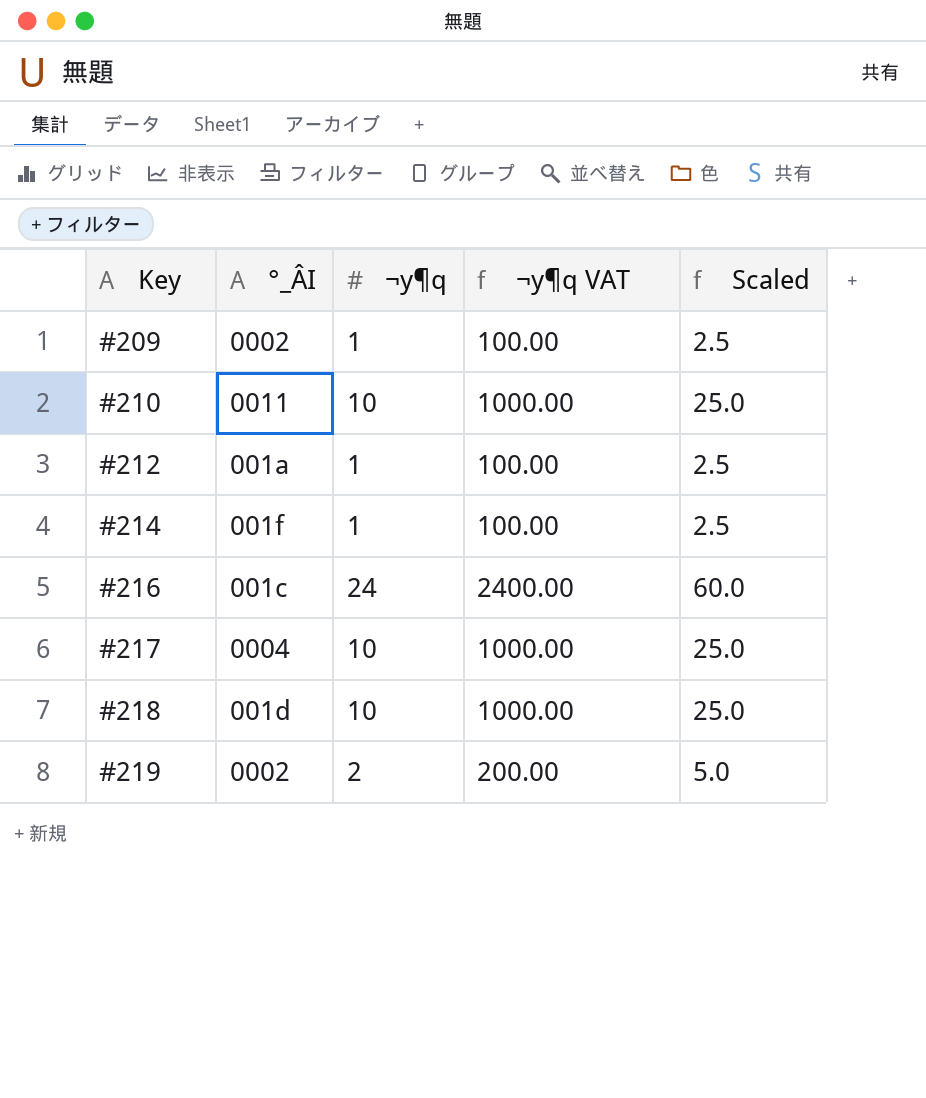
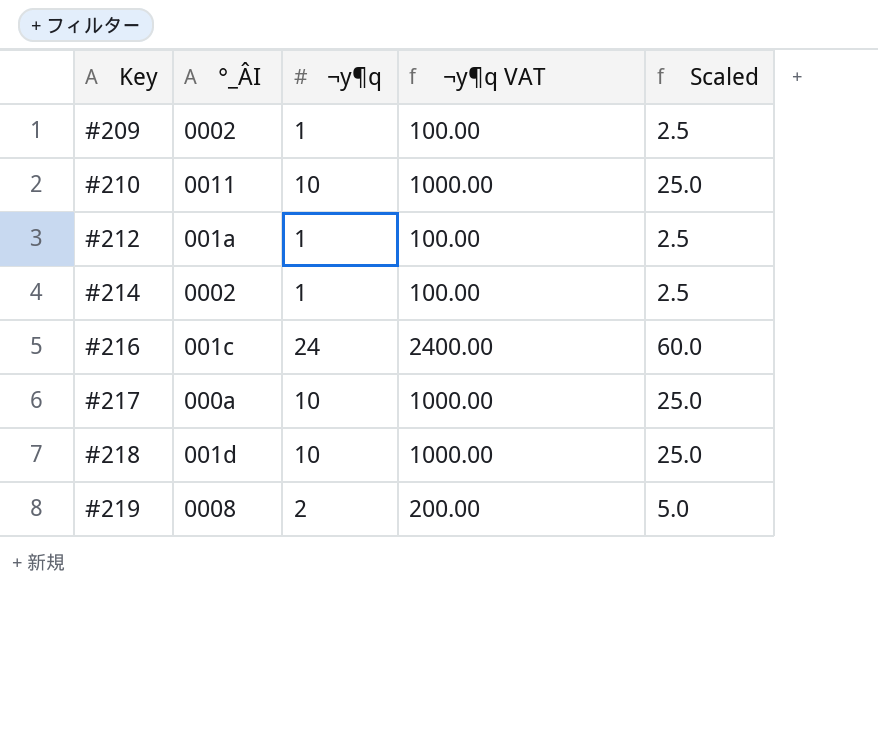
#214 | °_ÂI: 001f -> 0002
#217 | °_ÂI: 0004 -> 000a
#219 | °_ÂI: 0002 -> 0008

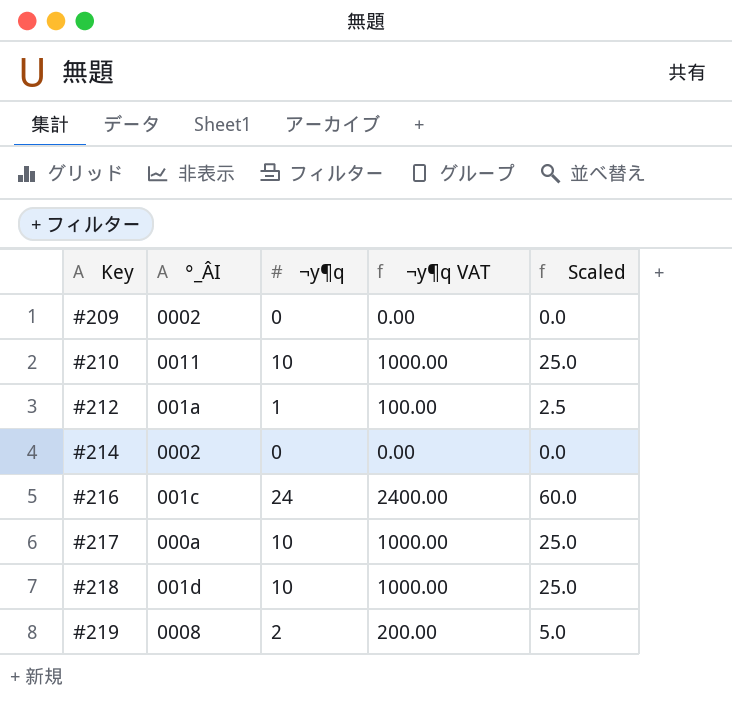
#209 | ¬y¶q: 1 -> 0
#209 | ¬y¶q VAT: 100.00 -> 0.00
#209 | Scaled: 2.5 -> 0.0
#214 | ¬y¶q: 1 -> 0
#214 | ¬y¶q VAT: 100.00 -> 0.00
#214 | Scaled: 2.5 -> 0.0

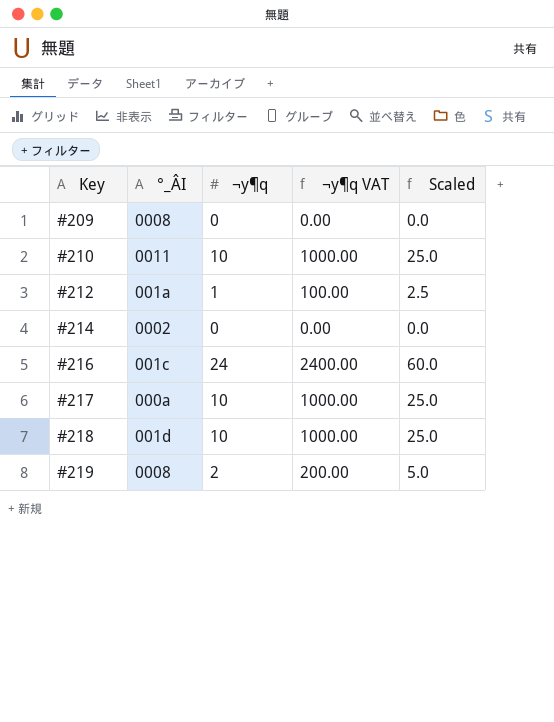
#209 | °_ÂI: 0002 -> 0008

